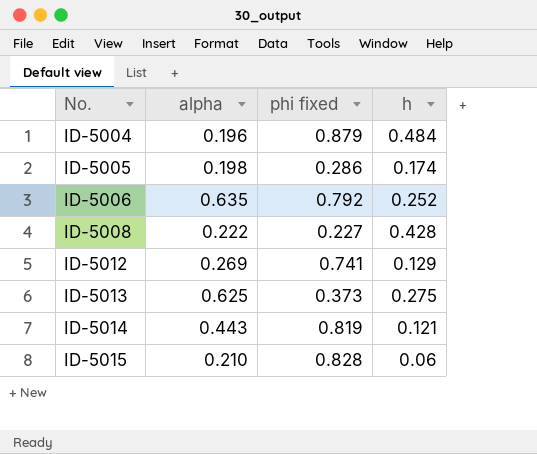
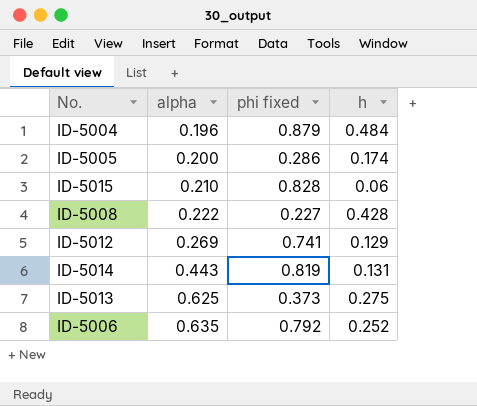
row order: No. ascending -> alpha ascending
ID-5005 | alpha: 0.198 -> 0.200
ID-5014 | h: 0.121 -> 0.131

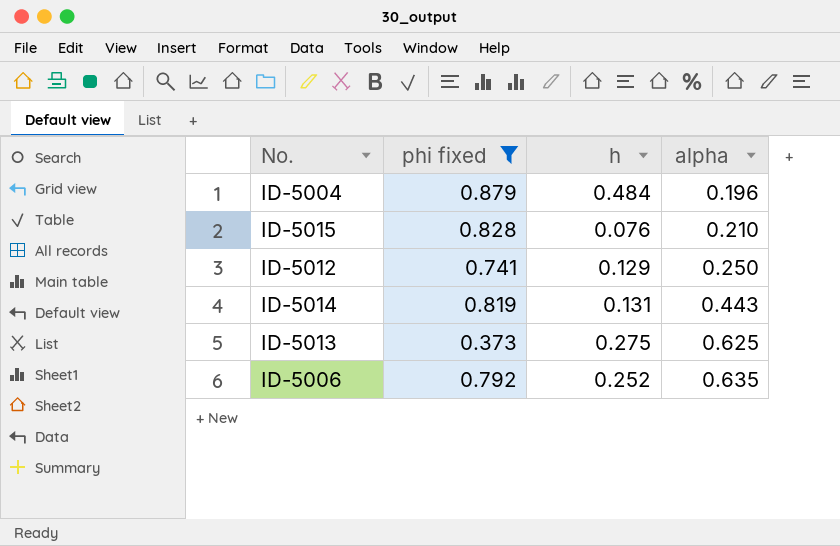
filter: none -> phi fixed >= 0.373
column alpha | position: 2 -> 4
ID-5015 | h: 0.06 -> 0.076
ID-5012 | alpha: 0.269 -> 0.250

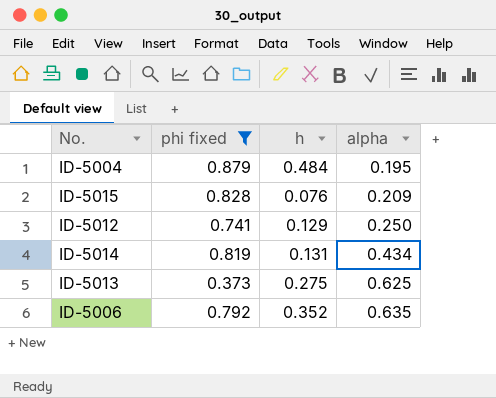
ID-5004 | alpha: 0.196 -> 0.195
ID-5015 | alpha: 0.210 -> 0.209
ID-5014 | alpha: 0.443 -> 0.434
ID-5006 | h: 0.252 -> 0.352

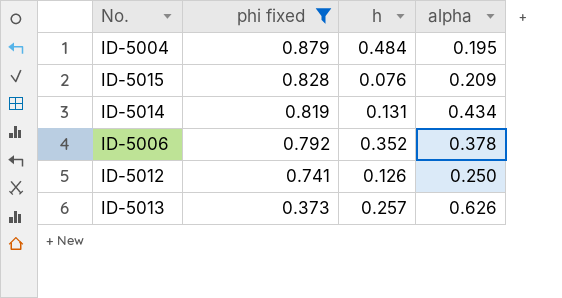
row order: alpha ascending -> phi fixed descending
ID-5006 | alpha: 0.635 -> 0.378
ID-5012 | h: 0.129 -> 0.126
ID-5013 | h: 0.275 -> 0.257
ID-5013 | alpha: 0.625 -> 0.626

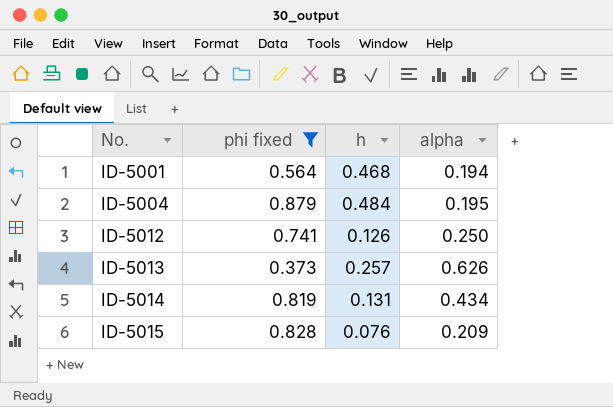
row order: phi fixed descending -> No. ascending
row ID-5006: 0.792 | 0.352 | 0.378 -> none
row ID-5001: none -> 0.564 | 0.468 | 0.194

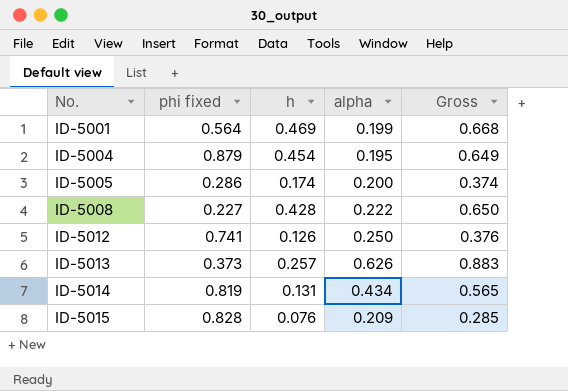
filter: phi fixed >= 0.373 -> none
column Gross | formula: none -> [h] + [alpha]
ID-5001 | h: 0.468 -> 0.469
ID-5001 | alpha: 0.194 -> 0.199
ID-5004 | h: 0.484 -> 0.454

